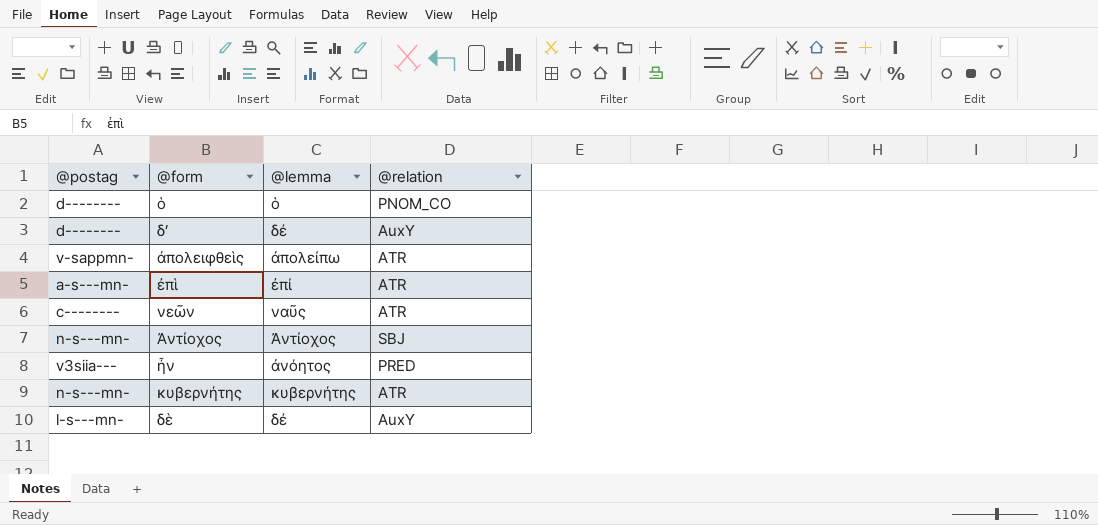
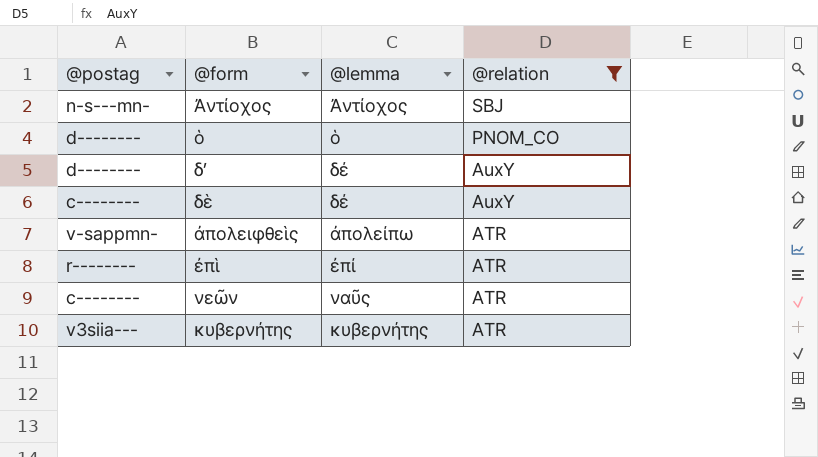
filter: none -> @relation != PRED
row order: none -> @relation descending
δὲ | @postag: l-s---mn- -> c--------
ἐπὶ | @postag: a-s---mn- -> r--------
κυβερνήτης | @postag: n-s---mn- -> v3siia---

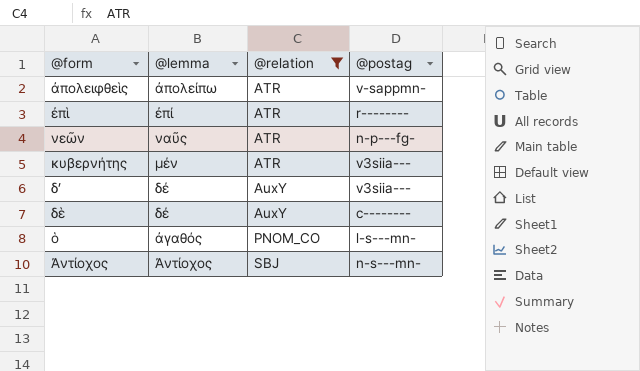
row order: @relation descending -> @relation ascending
column @postag | position: 1 -> 4
νεῶν | @postag: c-------- -> n-p---fg-
κυβερνήτης | @lemma: κυβερνήτης -> μέν
δʼ | @postag: d-------- -> v3siia---
ὁ | @lemma: ὁ -> ἀγαθός
ὁ | @postag: d-------- -> l-s---mn-

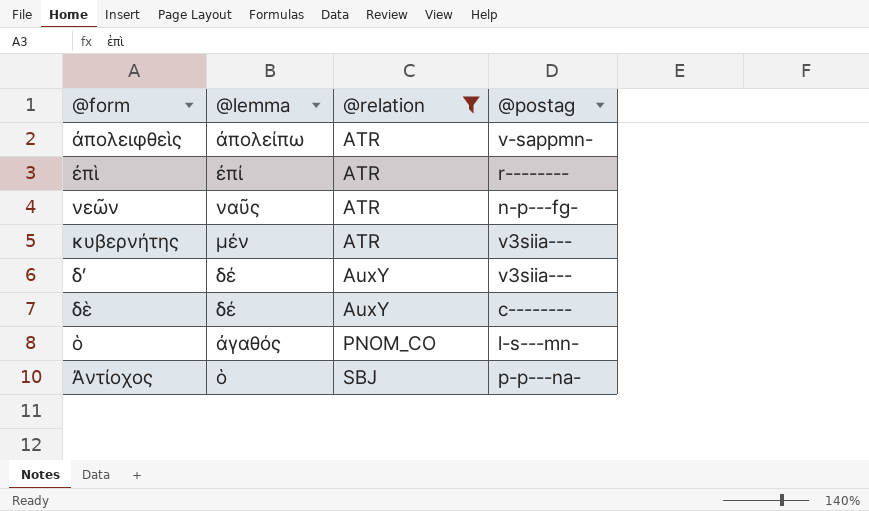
Ἀντίοχος | @lemma: Ἀντίοχος -> ὁ
Ἀντίοχος | @postag: n-s---mn- -> p-p---na-

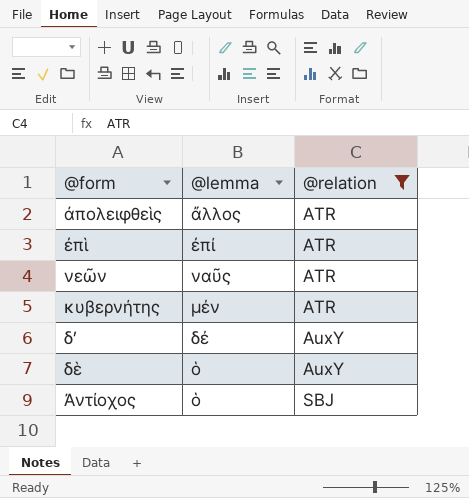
column @postag | position: 4 -> none
row ὁ: ἀγαθός | PNOM_CO | l-s---mn- -> none
ἀπολειφθεὶς | @lemma: ἀπολείπω -> ἄλλος
δὲ | @lemma: δέ -> ὁ

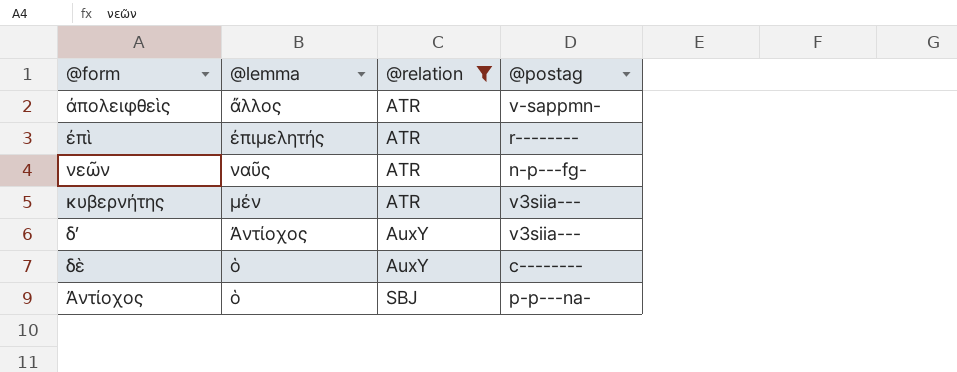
column @postag | position: none -> 4
ἐπὶ | @lemma: ἐπί -> ἐπιμελητής
δʼ | @lemma: δέ -> Ἀντίοχος

